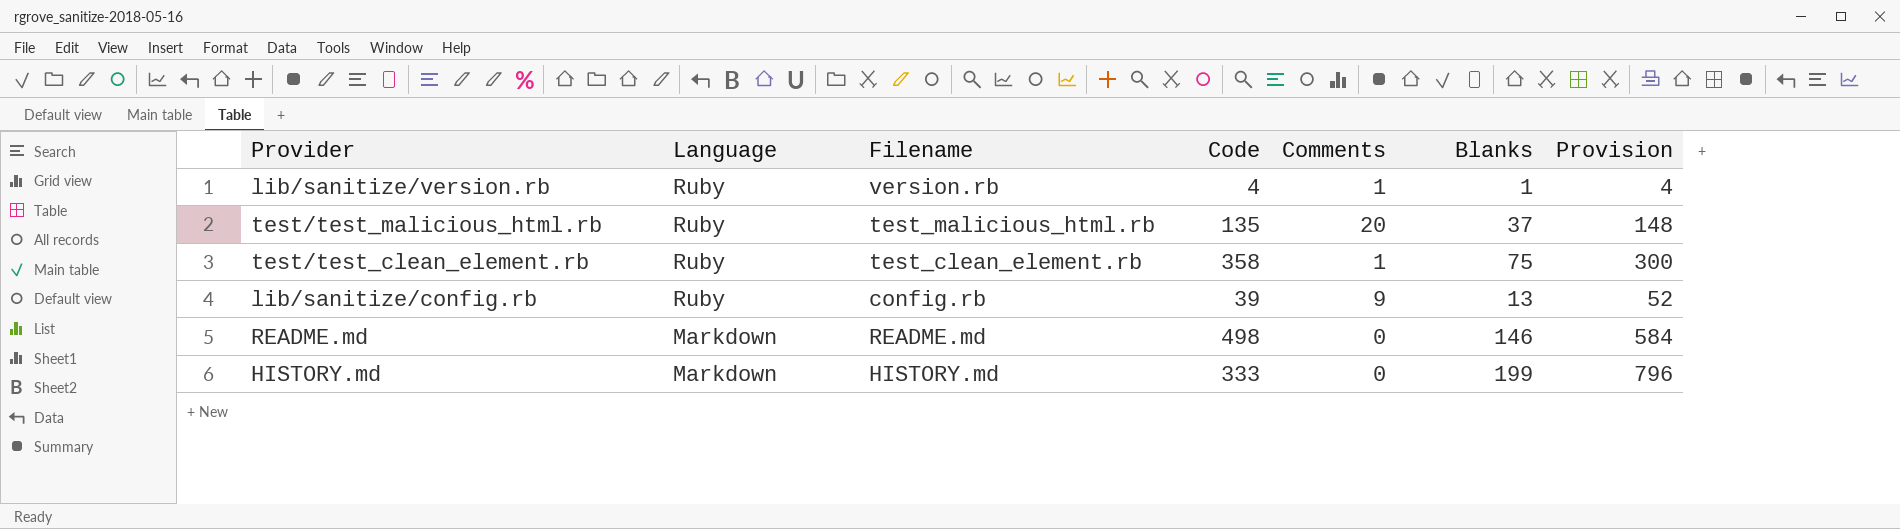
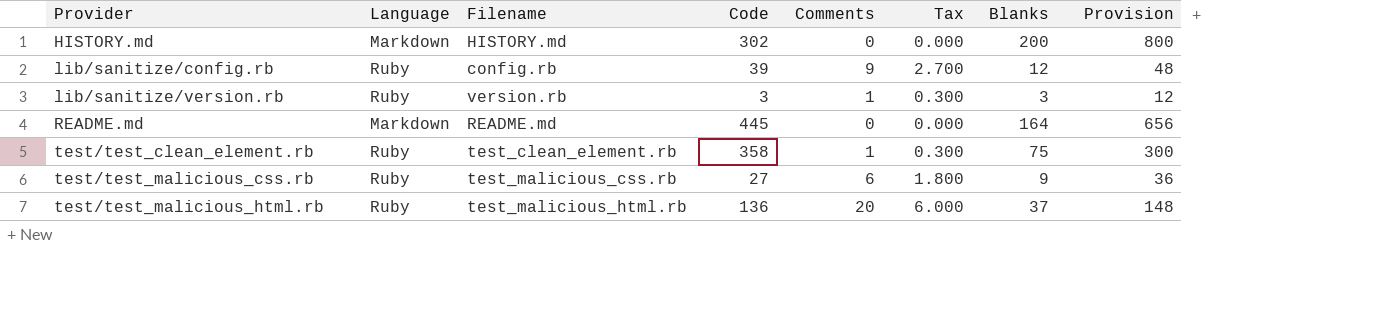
row order: Language descending -> Provider ascending
column Tax | formula: none -> [Comments] * 0.3
HISTORY.md | Code: 333 -> 302
HISTORY.md | Blanks: 199 -> 200
HISTORY.md | Provision: 796 -> 800
lib/sanitize/config.rb | Blanks: 13 -> 12
lib/sanitize/config.rb | Provision: 52 -> 48
lib/sanitize/version.rb | Code: 4 -> 3
lib/sanitize/version.rb | Blanks: 1 -> 3
lib/sanitize/version.rb | Provision: 4 -> 12
README.md | Code: 498 -> 445
README.md | Blanks: 146 -> 164
README.md | Provision: 584 -> 656
row test/test_malicious_css.rb: none -> Ruby | test_malicious_css.rb | 27 | 6 | 1.800 | 9 | 36
test/test_malicious_html.rb | Code: 135 -> 136

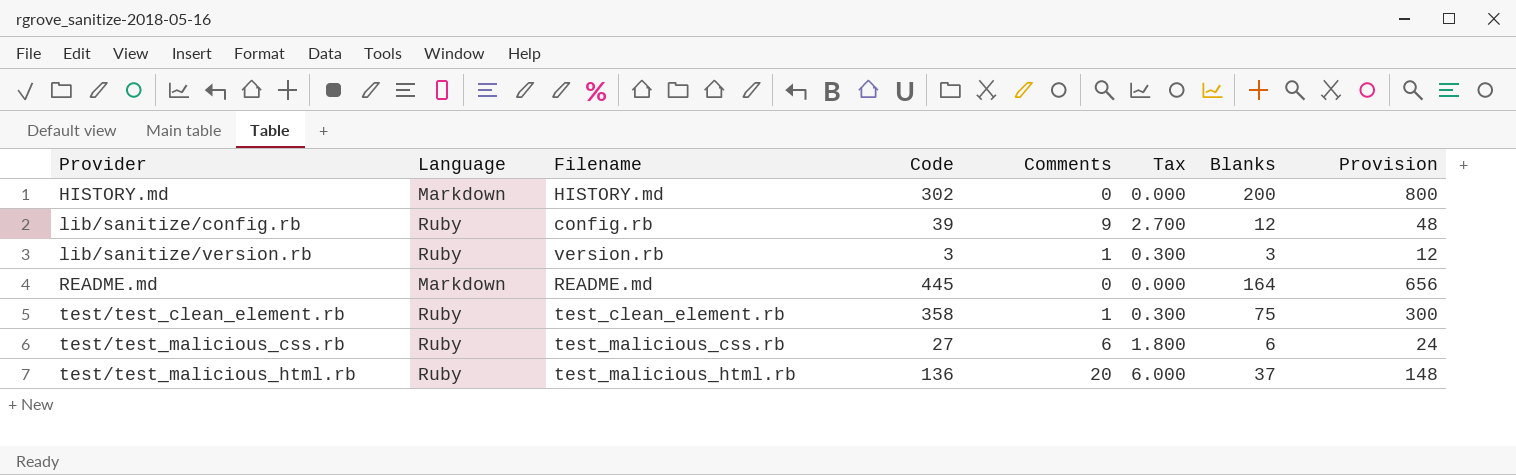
test/test_malicious_css.rb | Blanks: 9 -> 6
test/test_malicious_css.rb | Provision: 36 -> 24

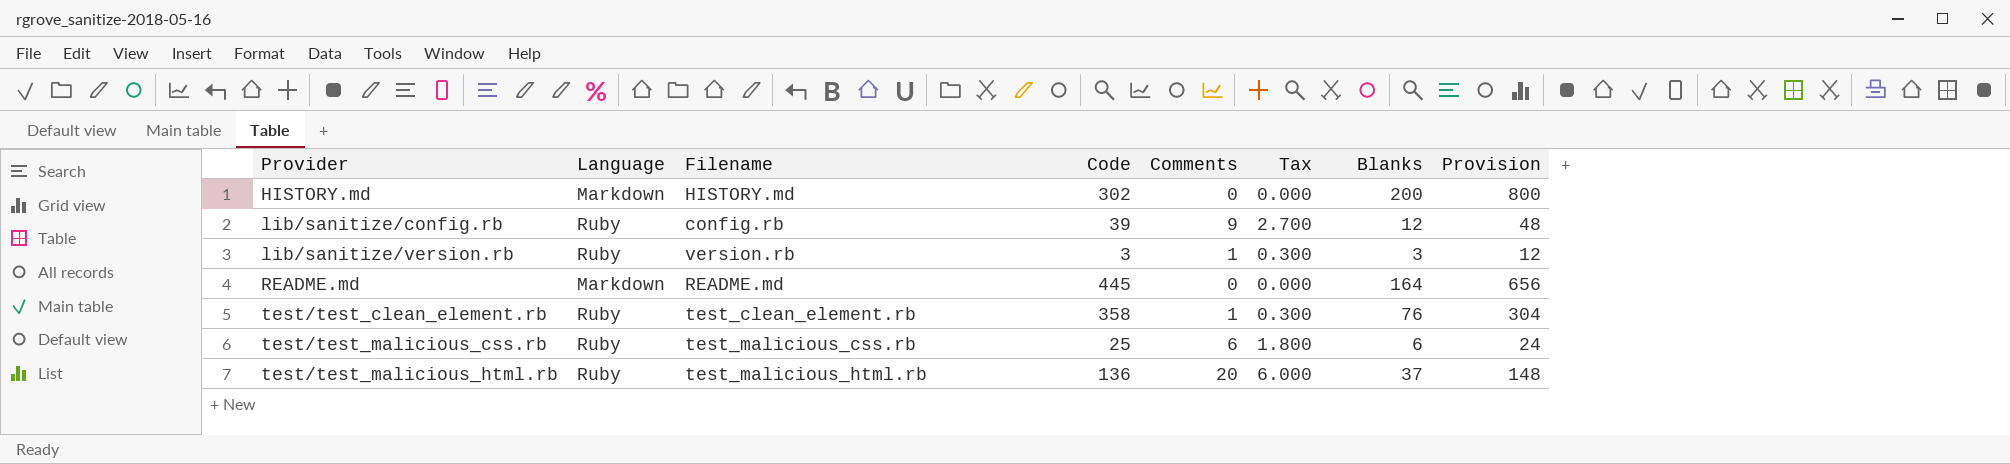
test/test_clean_element.rb | Blanks: 75 -> 76
test/test_clean_element.rb | Provision: 300 -> 304
test/test_malicious_css.rb | Code: 27 -> 25

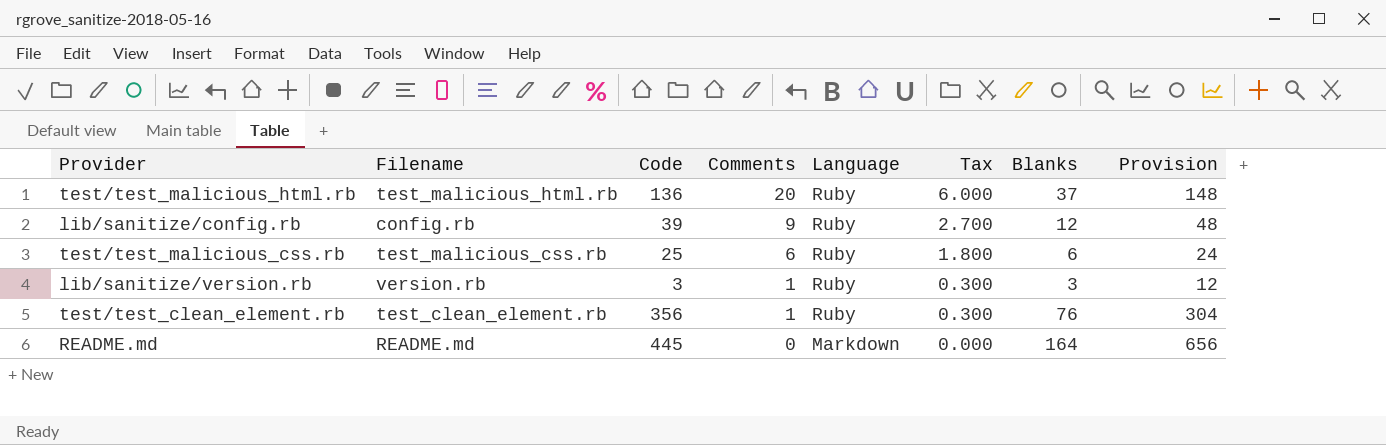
row order: Provider ascending -> Comments descending
column Language | position: 2 -> 5
row HISTORY.md: Markdown | HISTORY.md | 302 | 0 | 0.000 | 200 | 800 -> none
test/test_clean_element.rb | Code: 358 -> 356

